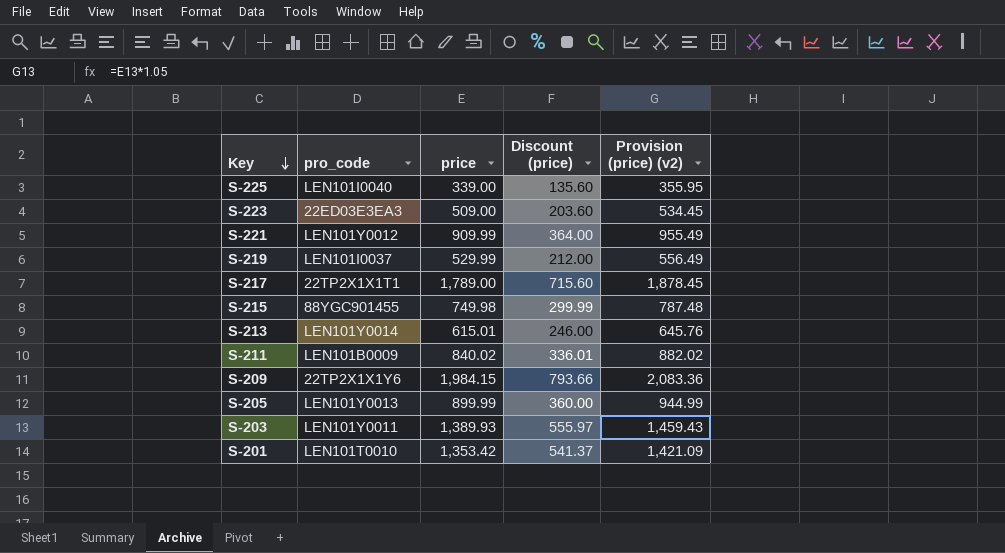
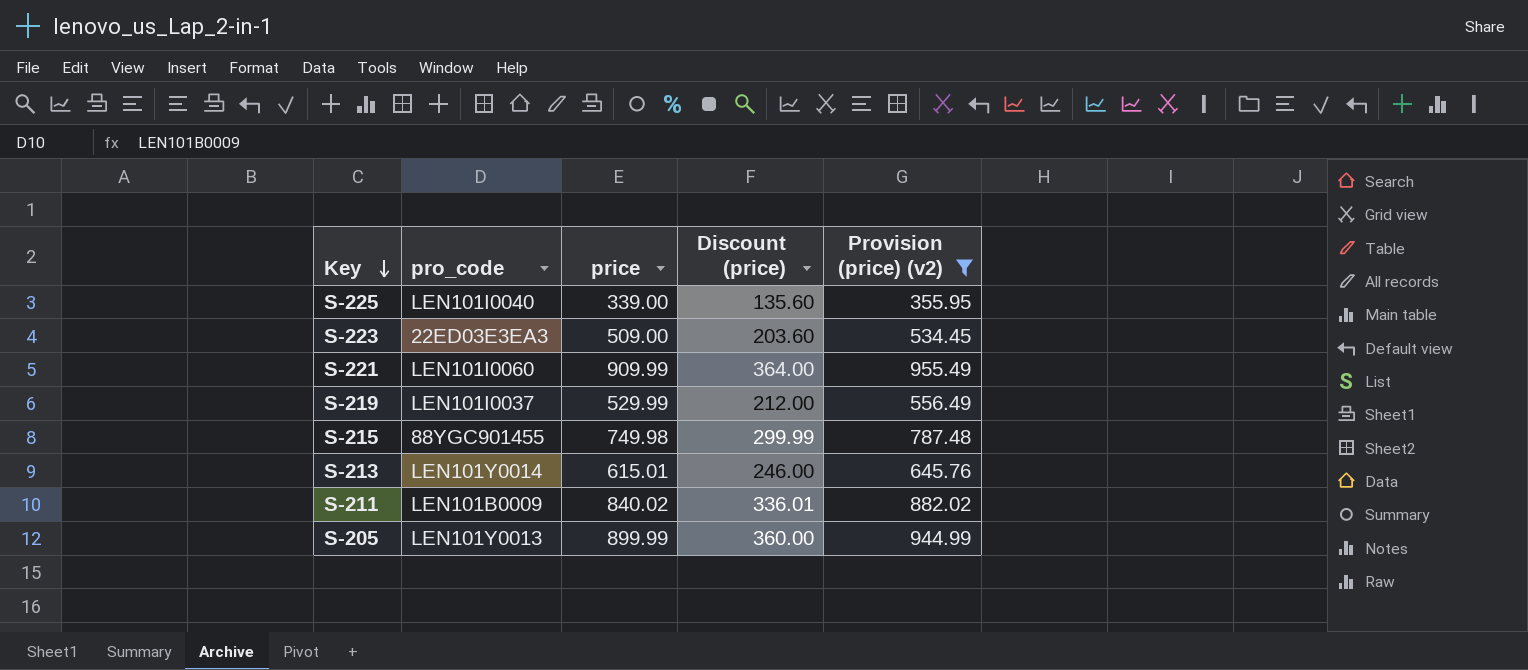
filter: none -> Provision (price) (v2) <= 955.49
S-221 | pro_code: LEN101Y0012 -> LEN101I0060

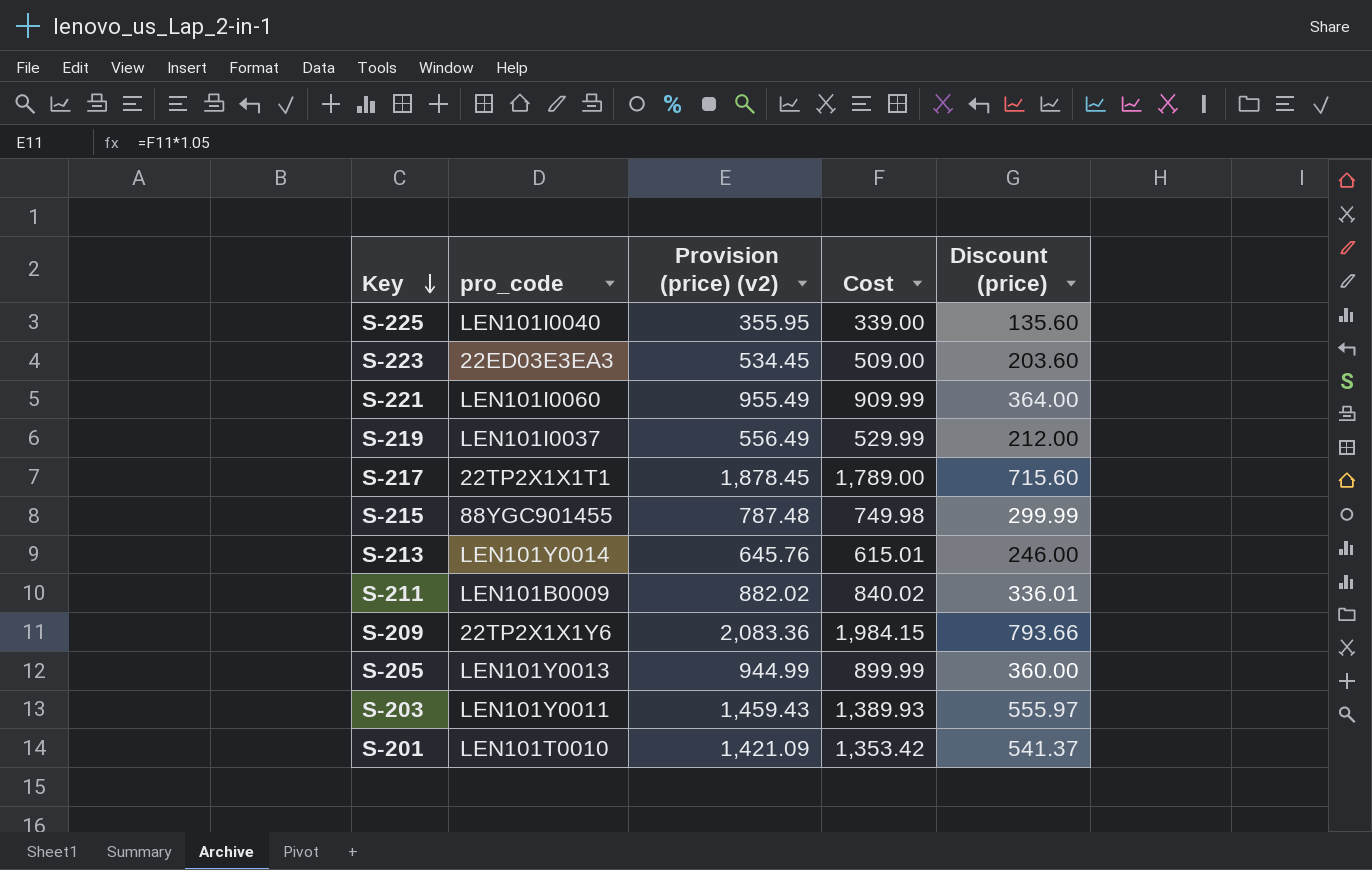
filter: Provision (price) (v2) <= 955.49 -> none
column Provision (price) (v2) | position: 5 -> 3
column name: price -> Cost

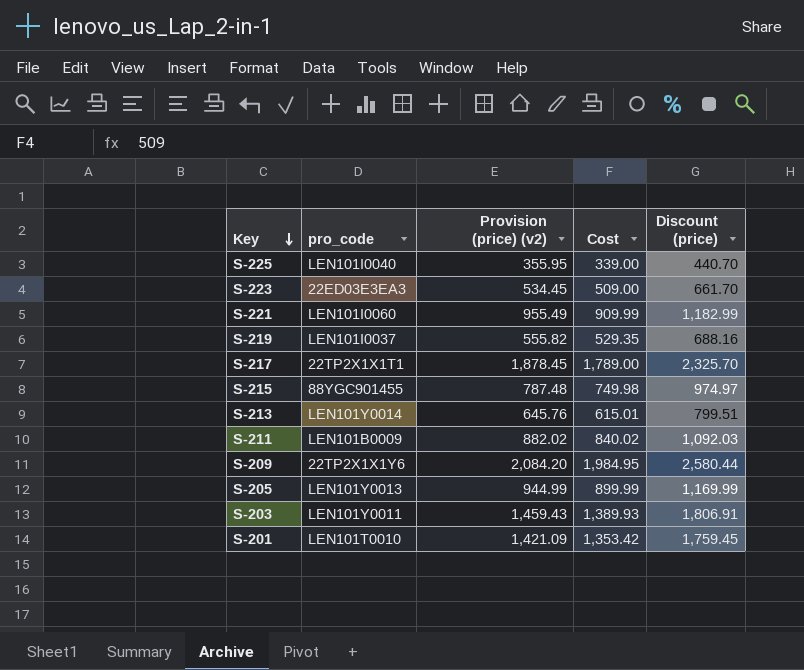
column Discount (price) | formula: [Cost] * 0.4 -> [Cost] * 1.3
S-219 | Provision (price) (v2): 556.49 -> 555.82
S-219 | Cost: 529.99 -> 529.35
S-209 | Provision (price) (v2): 2,083.36 -> 2,084.20
S-209 | Cost: 1,984.15 -> 1,984.95

